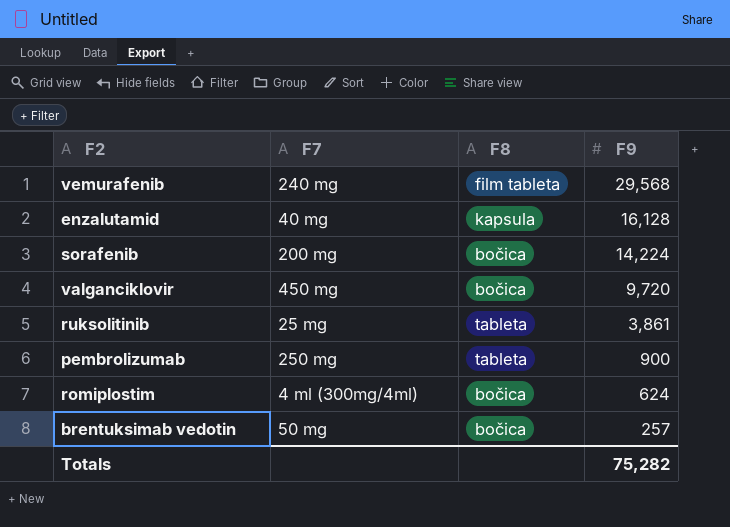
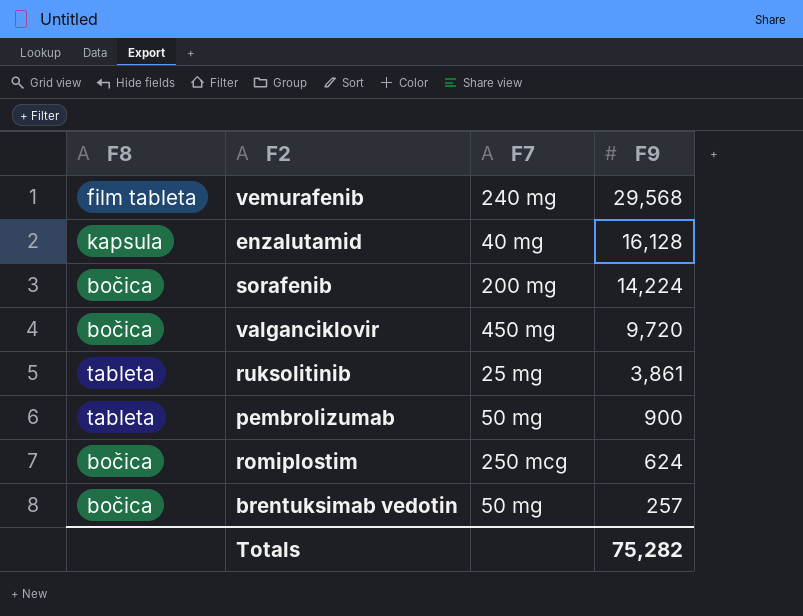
column F8 | position: 3 -> 1
pembrolizumab | F7: 250 mg -> 50 mg
romiplostim | F7: 4 ml (300mg/4ml) -> 250 mcg

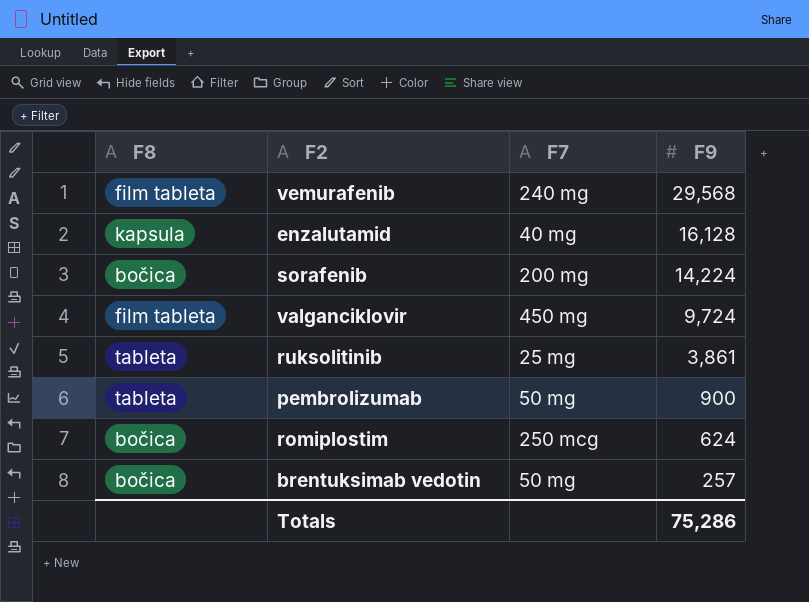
valganciklovir | F8: bočica -> film tableta
valganciklovir | F9: 9,720 -> 9,724
Totals | F9: 75,282 -> 75,286

